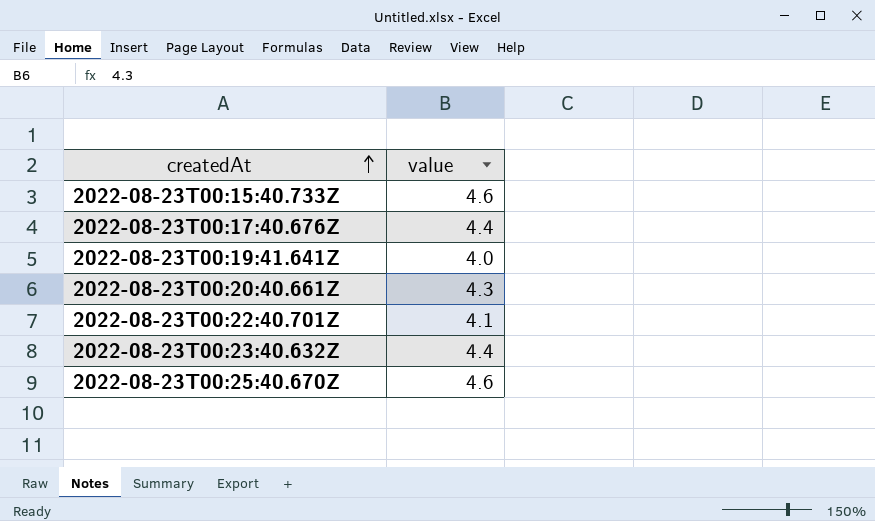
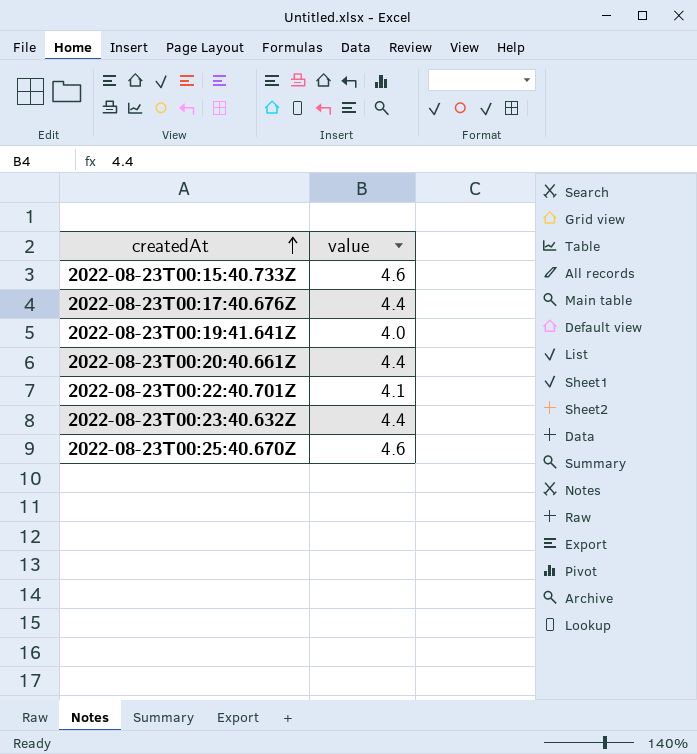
2022-08-23T00:20:40.661Z | value: 4.3 -> 4.4

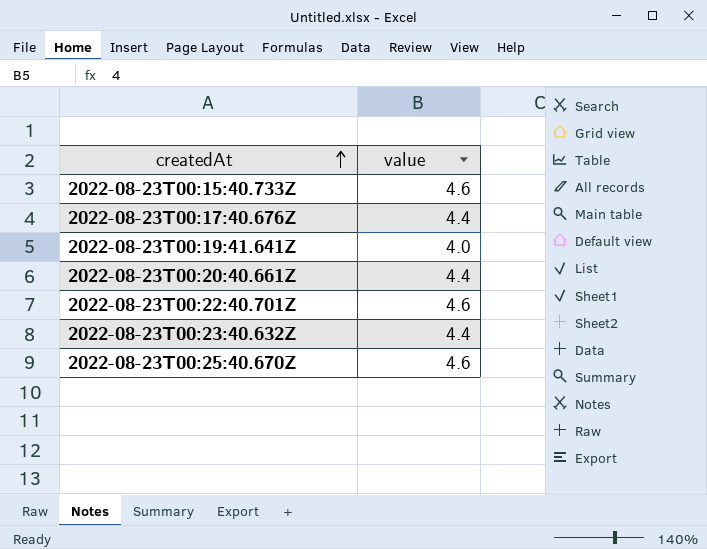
2022-08-23T00:22:40.701Z | value: 4.1 -> 4.6

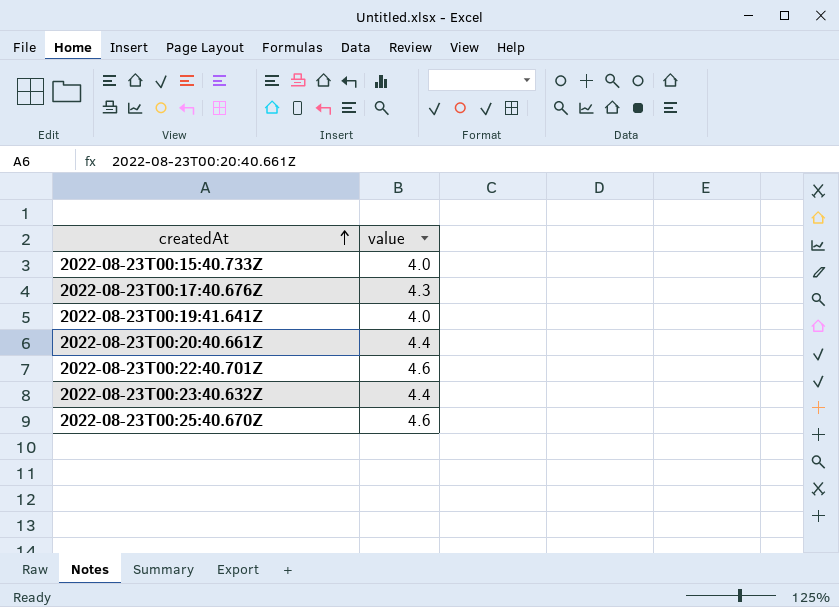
2022-08-23T00:15:40.733Z | value: 4.6 -> 4.0
2022-08-23T00:17:40.676Z | value: 4.4 -> 4.3

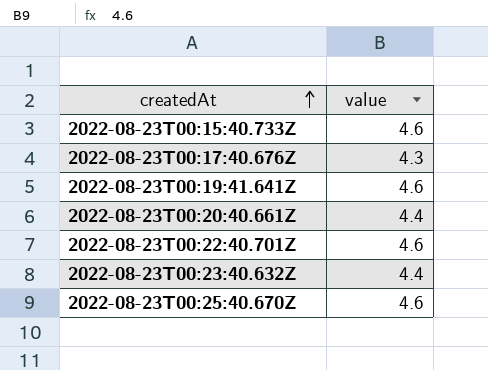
2022-08-23T00:15:40.733Z | value: 4.0 -> 4.6
2022-08-23T00:19:41.641Z | value: 4.0 -> 4.6

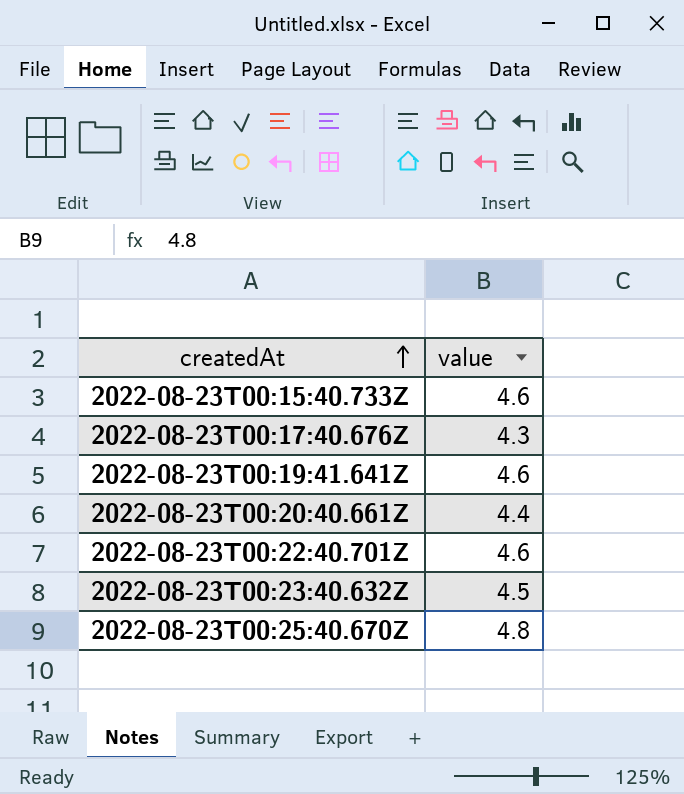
2022-08-23T00:23:40.632Z | value: 4.4 -> 4.5
2022-08-23T00:25:40.670Z | value: 4.6 -> 4.8

